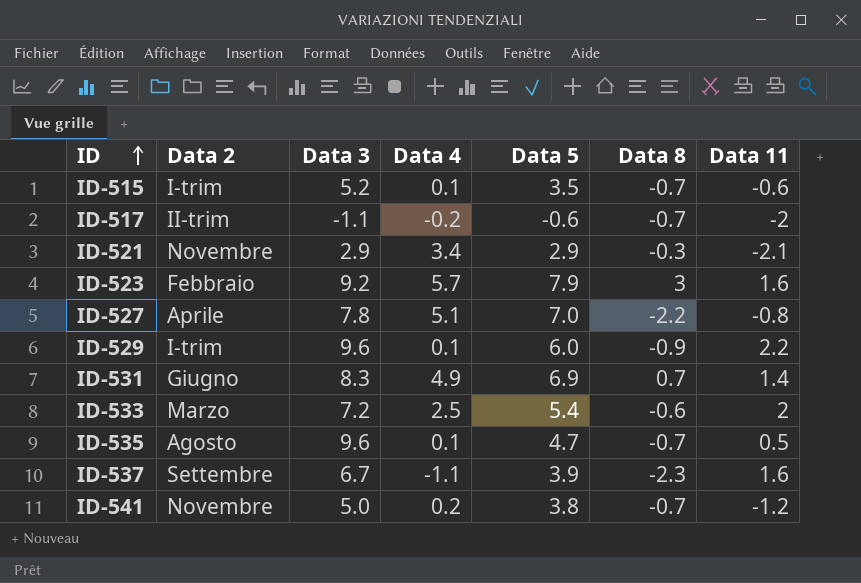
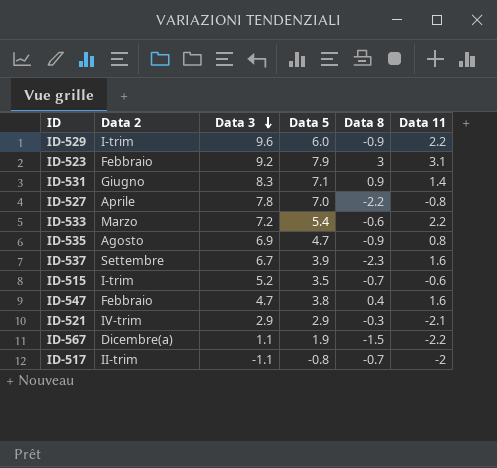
row order: ID ascending -> Data 3 descending
column Data 4 | position: 4 -> none
row ID-541: Novembre | 5.0 | 0.2 | 3.8 | -0.7 | -1.2 -> none
ID-523 | Data 11: 1.6 -> 3.1
ID-531 | Data 5: 6.9 -> 7.1
ID-531 | Data 8: 0.7 -> 0.9
ID-533 | Data 11: 2 -> 2.2
ID-535 | Data 3: 9.6 -> 6.9
ID-535 | Data 8: -0.7 -> -0.9
ID-535 | Data 11: 0.5 -> 0.8
row ID-547: none -> Febbraio | 4.7 | 3.8 | 0.4 | 1.6
ID-521 | Data 2: Novembre -> IV-trim
row ID-567: none -> Dicembre(a) | 1.1 | 1.9 | -1.5 | -2.2
ID-517 | Data 5: -0.6 -> -0.8

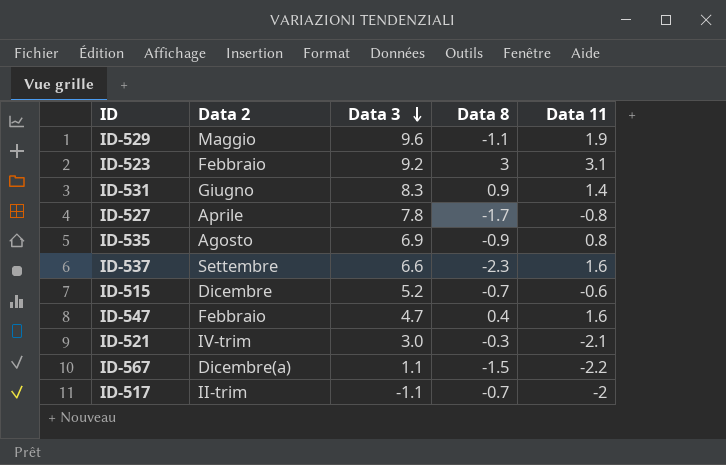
column Data 5 | position: 4 -> none
row ID-533: Marzo | 7.2 | 5.4 | -0.6 | 2.2 -> none
ID-529 | Data 2: I-trim -> Maggio
ID-529 | Data 8: -0.9 -> -1.1
ID-529 | Data 11: 2.2 -> 1.9
ID-527 | Data 8: -2.2 -> -1.7
ID-537 | Data 3: 6.7 -> 6.6
ID-515 | Data 2: I-trim -> Dicembre
ID-521 | Data 3: 2.9 -> 3.0

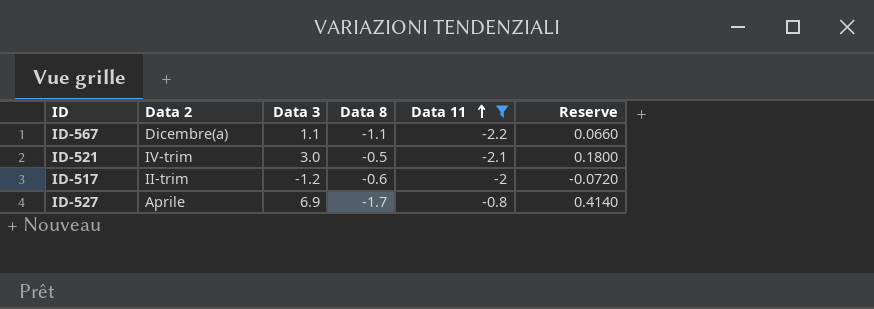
filter: none -> Data 11 <= -0.8
row order: Data 3 descending -> Data 11 ascending
column Reserve | formula: none -> [Data 3] * 0.06
ID-567 | Data 8: -1.5 -> -1.1
ID-521 | Data 8: -0.3 -> -0.5
ID-517 | Data 3: -1.1 -> -1.2
ID-517 | Data 8: -0.7 -> -0.6
ID-527 | Data 3: 7.8 -> 6.9

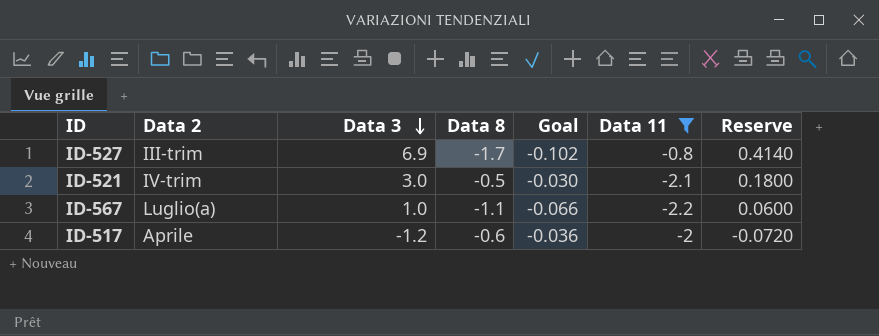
row order: Data 11 ascending -> Data 3 descending
column Goal | formula: none -> [Data 8] * 0.06
ID-527 | Data 2: Aprile -> III-trim
ID-567 | Data 2: Dicembre(a) -> Luglio(a)
ID-567 | Data 3: 1.1 -> 1.0
ID-567 | Reserve: 0.0660 -> 0.0600
ID-517 | Data 2: II-trim -> Aprile

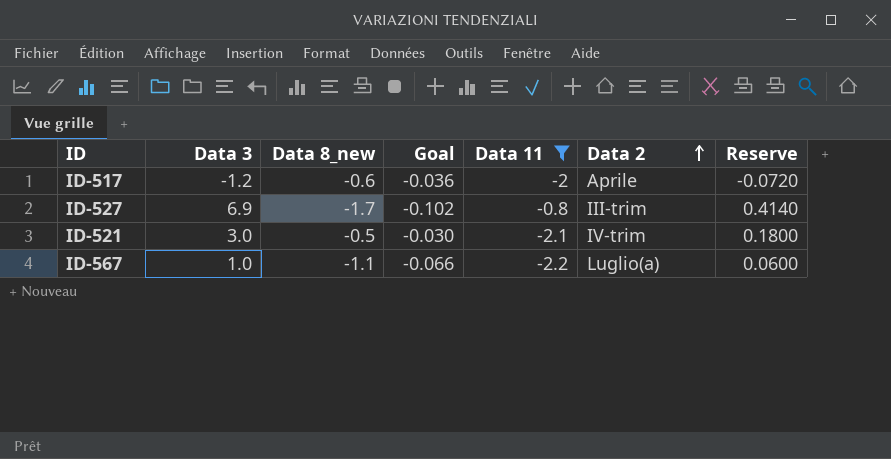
row order: Data 3 descending -> Data 2 ascending
column name: Data 8 -> Data 8_new
column Data 2 | position: 2 -> 6

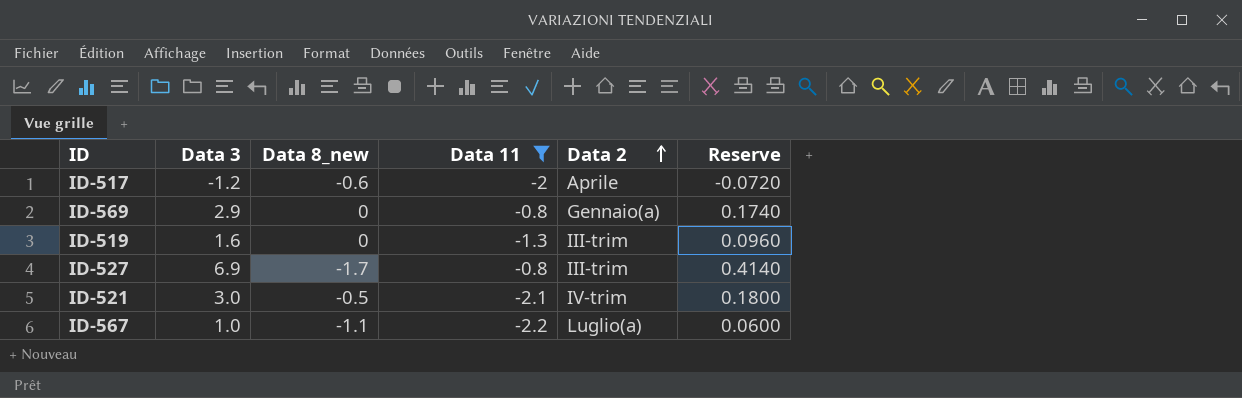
column Goal | formula: [Data 8_new] * 0.06 -> none
row ID-569: none -> 2.9 | 0 | -0.8 | Gennaio(a) | 0.1740
row ID-519: none -> 1.6 | 0 | -1.3 | III-trim | 0.0960

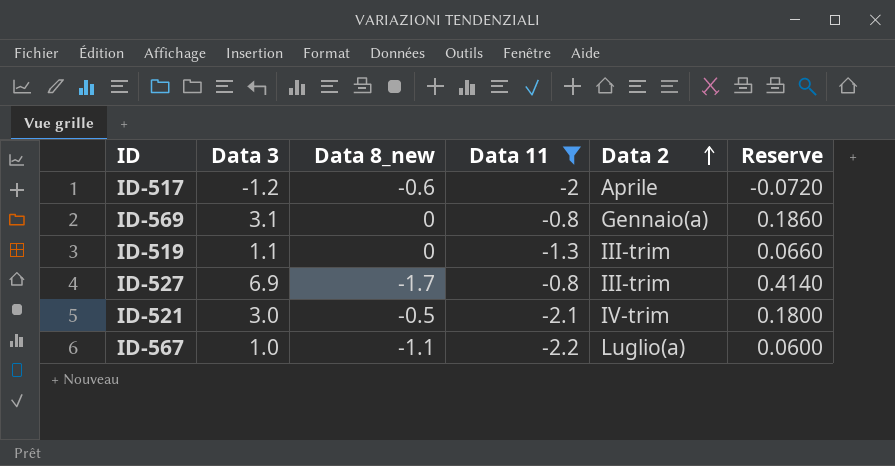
ID-569 | Data 3: 2.9 -> 3.1
ID-569 | Reserve: 0.1740 -> 0.1860
ID-519 | Data 3: 1.6 -> 1.1
ID-519 | Reserve: 0.0960 -> 0.0660

